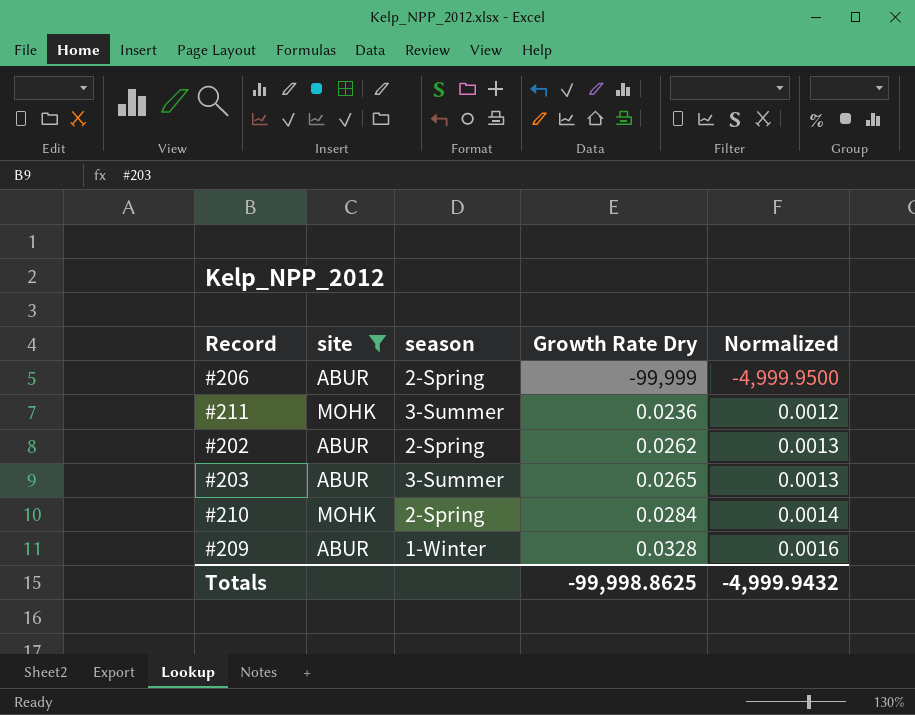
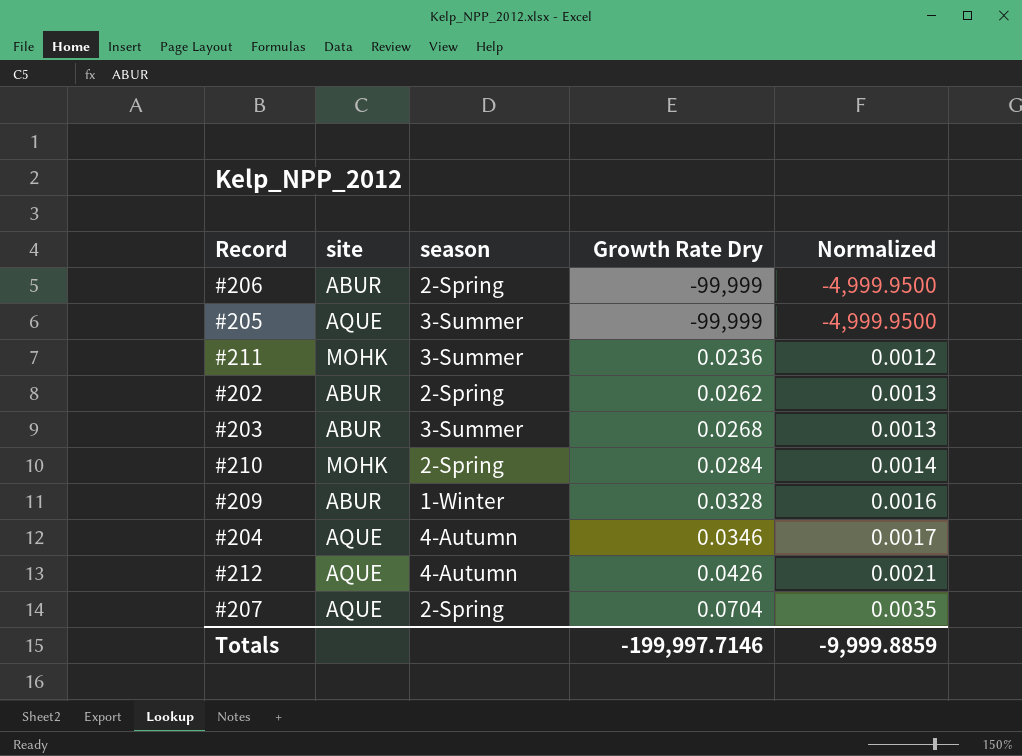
filter: site != AQUE -> none
#203 | Growth Rate Dry: 0.0265 -> 0.0268
Totals | Growth Rate Dry: -99,998.8625 -> -199,997.7146
Totals | Normalized: -4,999.9432 -> -9,999.8859

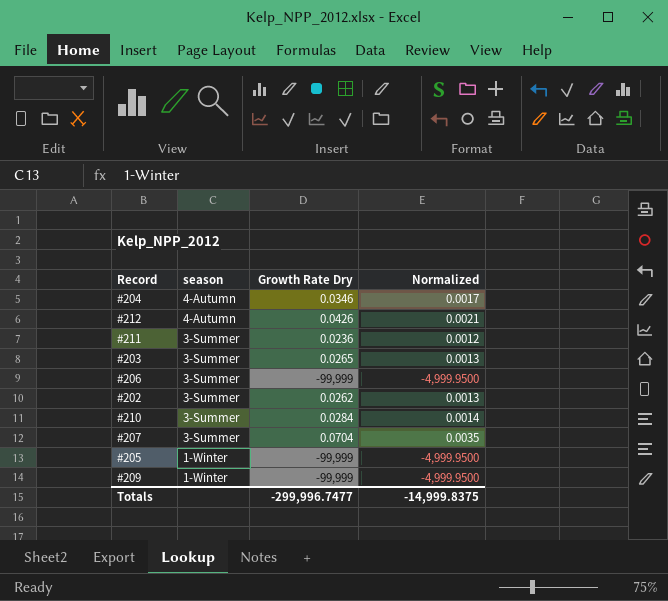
row order: Growth Rate Dry ascending -> season descending
column site | position: 2 -> none
#203 | Growth Rate Dry: 0.0268 -> 0.0265
#206 | season: 2-Spring -> 3-Summer
#202 | season: 2-Spring -> 3-Summer
#210 | season: 2-Spring -> 3-Summer
#207 | season: 2-Spring -> 3-Summer
#205 | season: 3-Summer -> 1-Winter
#209 | Growth Rate Dry: 0.0328 -> -99,999
#209 | Normalized: 0.0016 -> -4,999.9500
Totals | Growth Rate Dry: -199,997.7146 -> -299,996.7477
Totals | Normalized: -9,999.8859 -> -14,999.8375

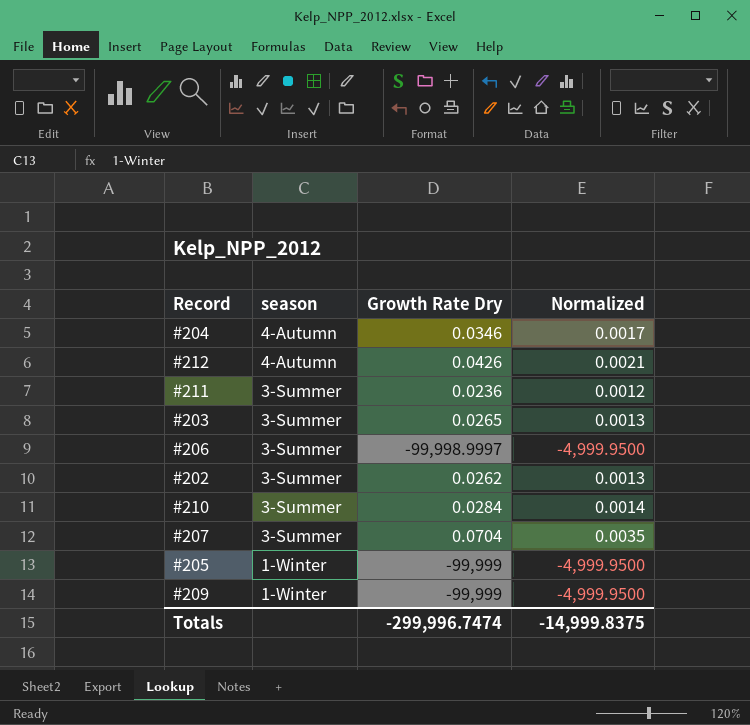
#206 | Growth Rate Dry: -99,999 -> -99,998.9997
Totals | Growth Rate Dry: -299,996.7477 -> -299,996.7474

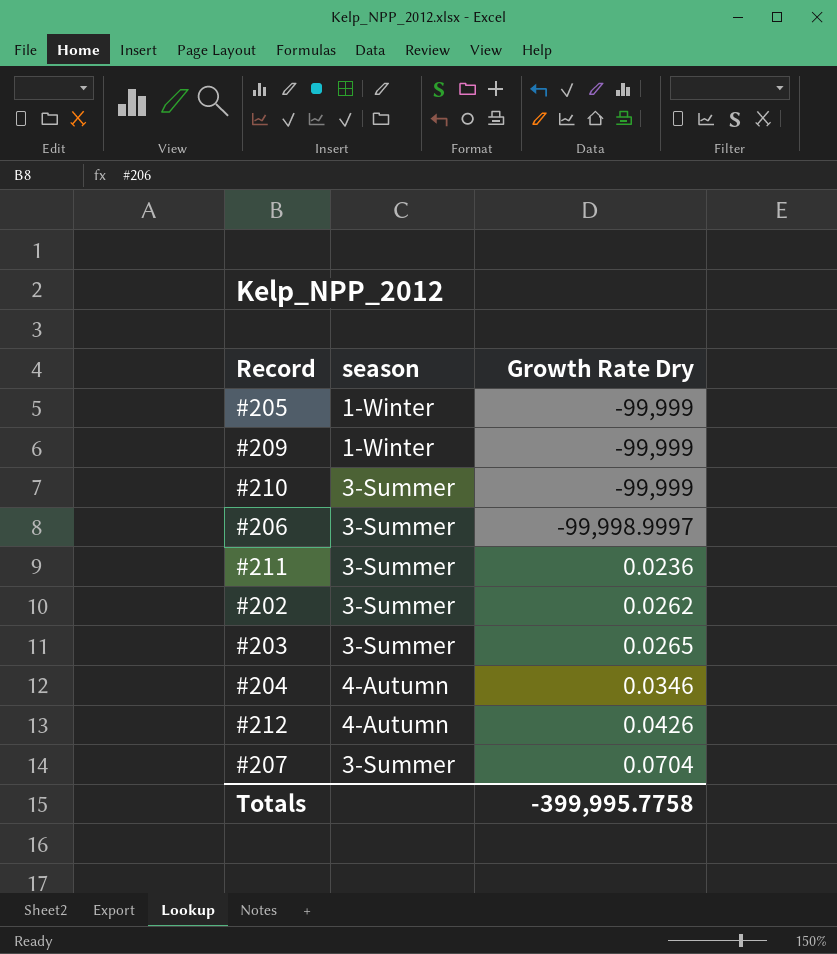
row order: season descending -> Growth Rate Dry ascending
column Normalized | formula: [Growth Rate Dry] * 0.05 -> none
#210 | Growth Rate Dry: 0.0284 -> -99,999
Totals | Growth Rate Dry: -299,996.7474 -> -399,995.7758

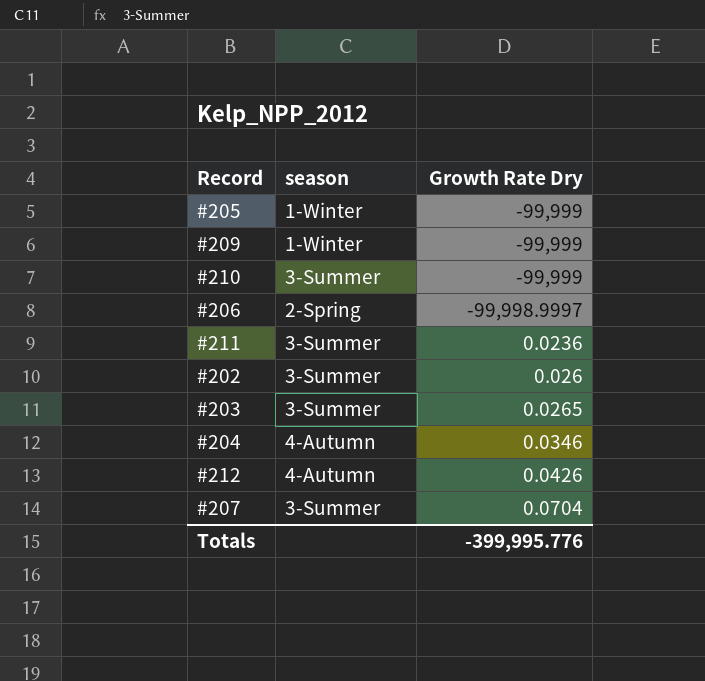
#206 | season: 3-Summer -> 2-Spring
#202 | Growth Rate Dry: 0.0262 -> 0.026
Totals | Growth Rate Dry: -399,995.7758 -> -399,995.776

